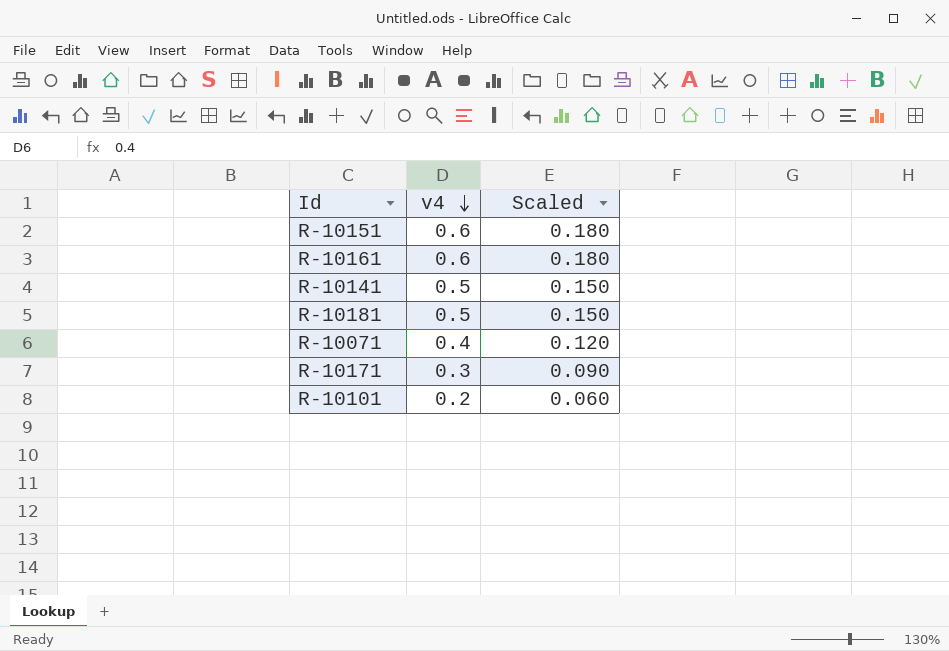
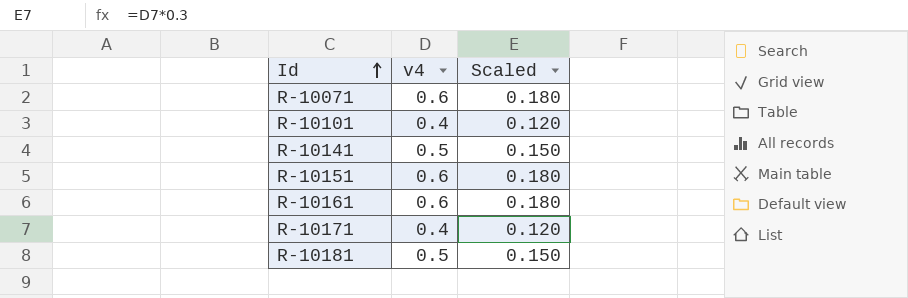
row order: v4 descending -> Id ascending
R-10071 | v4: 0.4 -> 0.6
R-10071 | Scaled: 0.120 -> 0.180
R-10101 | v4: 0.2 -> 0.4
R-10101 | Scaled: 0.060 -> 0.120
R-10171 | v4: 0.3 -> 0.4
R-10171 | Scaled: 0.090 -> 0.120

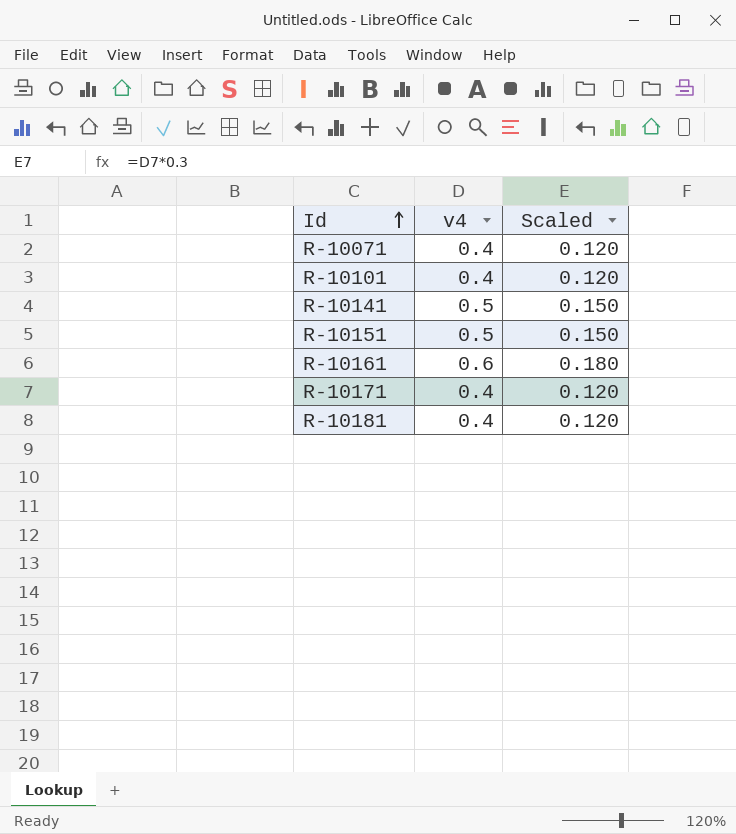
R-10071 | v4: 0.6 -> 0.4
R-10071 | Scaled: 0.180 -> 0.120
R-10151 | v4: 0.6 -> 0.5
R-10151 | Scaled: 0.180 -> 0.150
R-10181 | v4: 0.5 -> 0.4
R-10181 | Scaled: 0.150 -> 0.120

